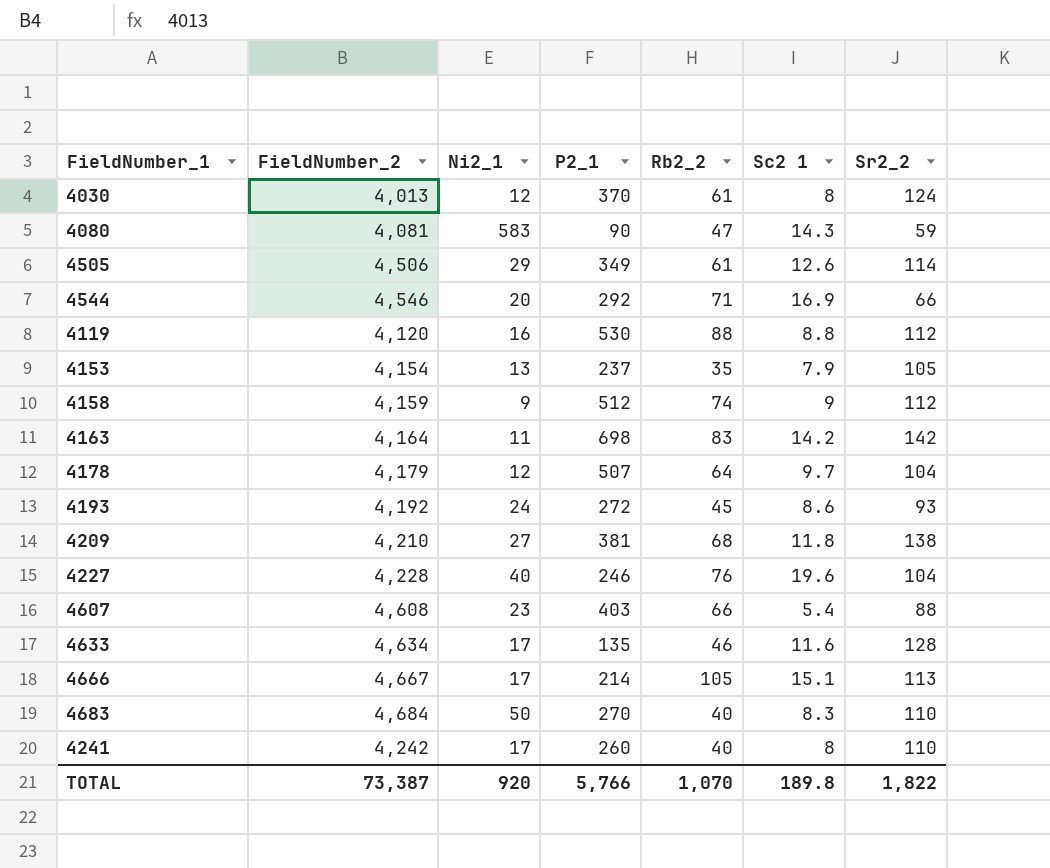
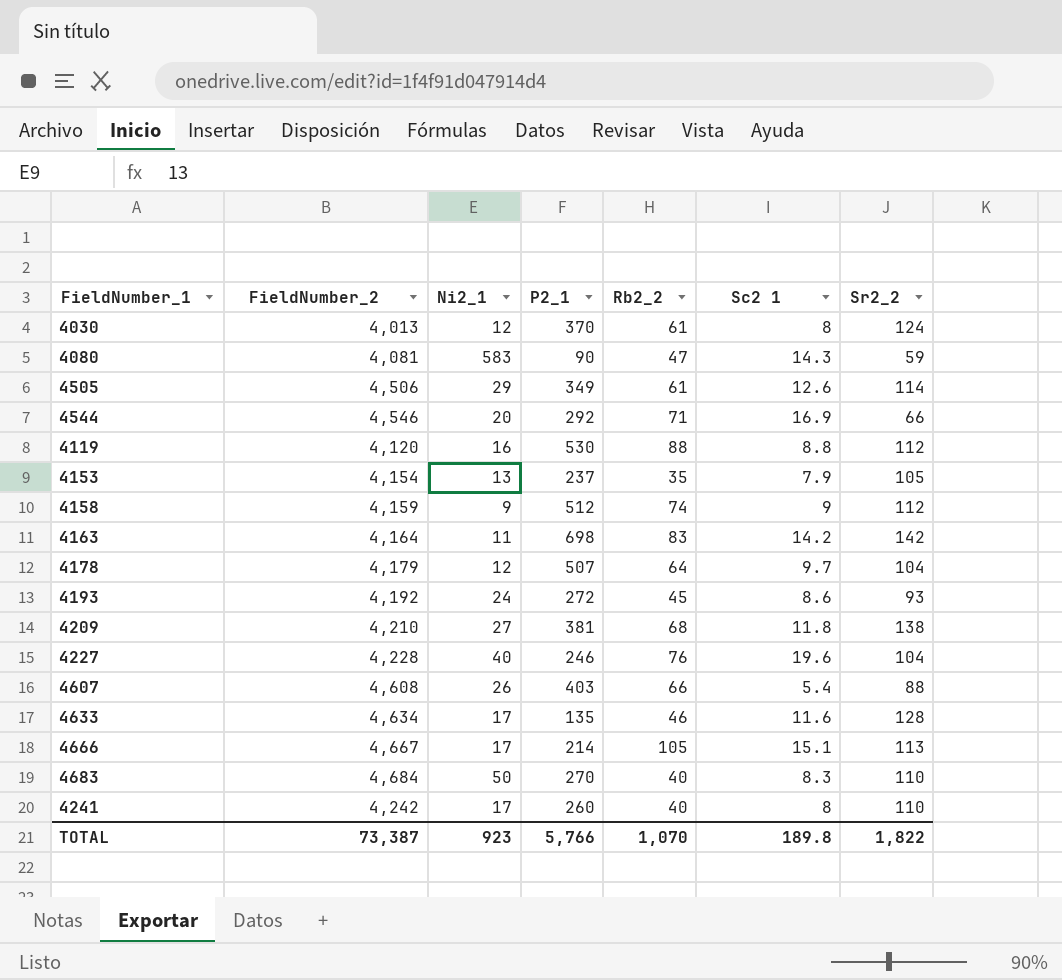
4607 | Ni2_1: 23 -> 26
TOTAL | Ni2_1: 920 -> 923

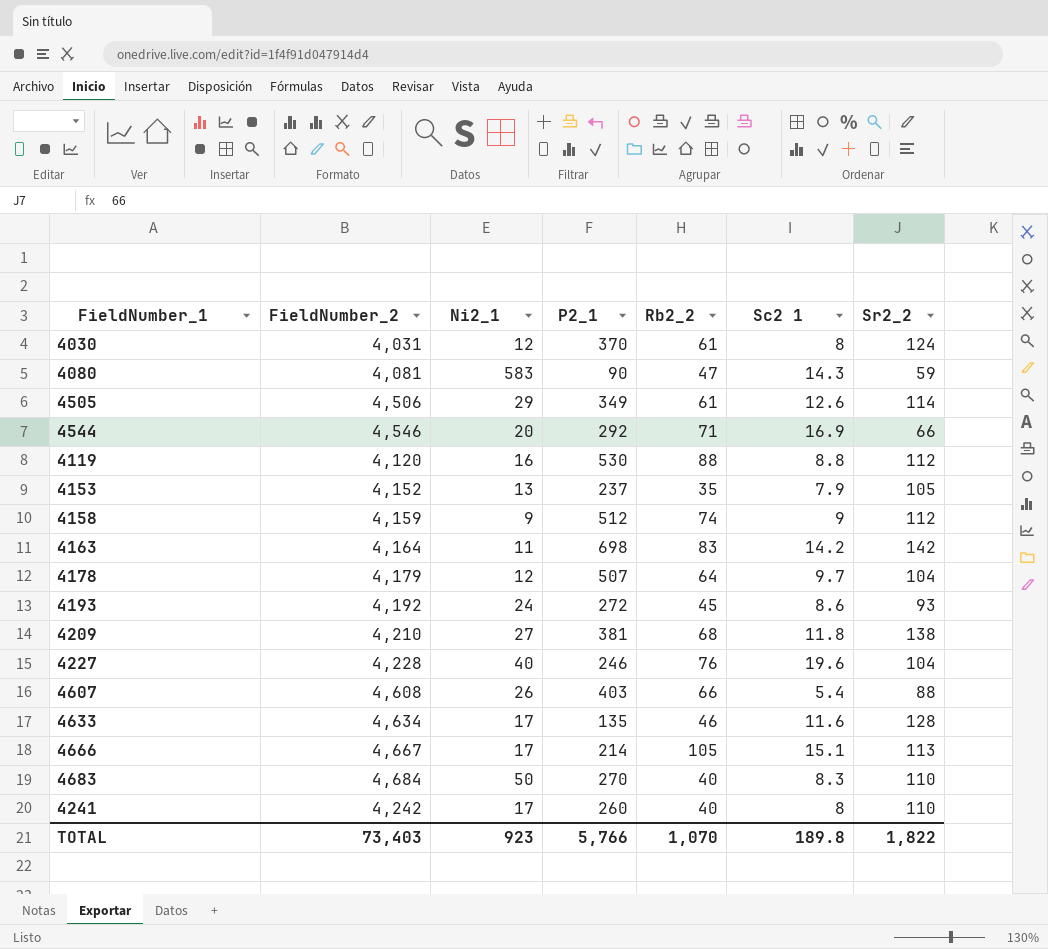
4030 | FieldNumber_2: 4,013 -> 4,031
4153 | FieldNumber_2: 4,154 -> 4,152
TOTAL | FieldNumber_2: 73,387 -> 73,403

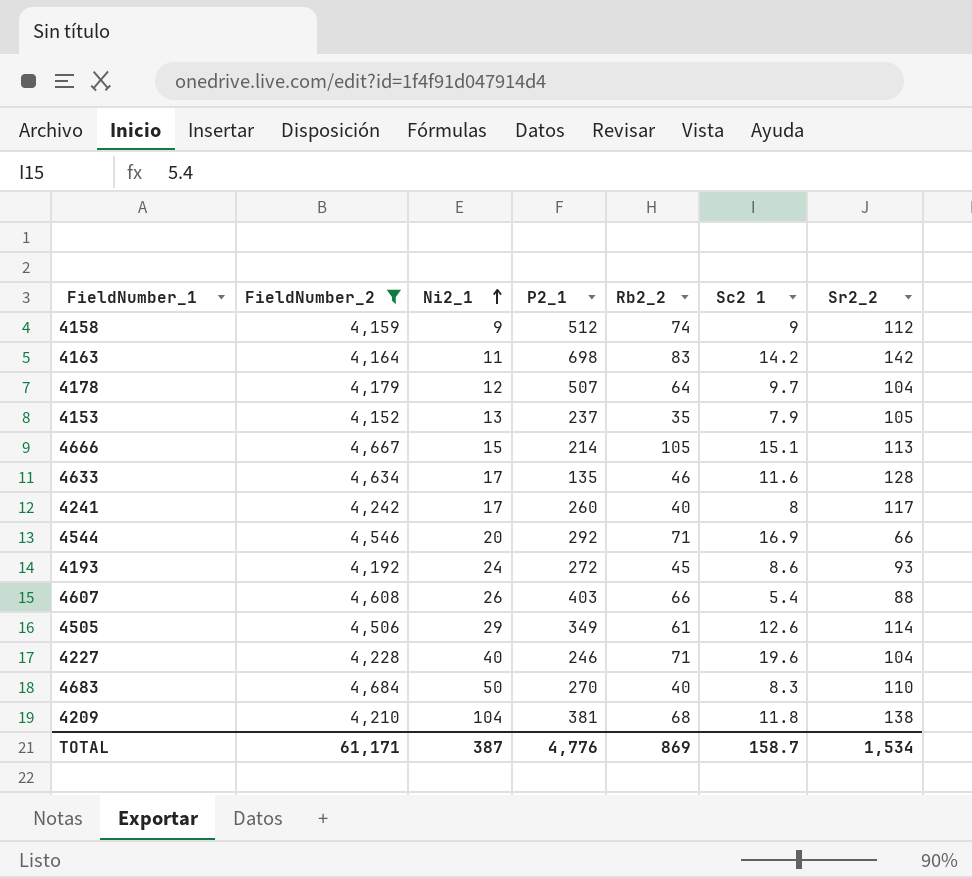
filter: none -> FieldNumber_2 >= 4,152
row order: none -> Ni2_1 ascending
4666 | Ni2_1: 17 -> 15
4241 | Sr2_2: 110 -> 117
4227 | Rb2_2: 76 -> 71
4209 | Ni2_1: 27 -> 104
TOTAL | FieldNumber_2: 73,403 -> 61,171
TOTAL | Ni2_1: 923 -> 387
TOTAL | P2_1: 5,766 -> 4,776
TOTAL | Rb2_2: 1,070 -> 869
TOTAL | Sc2 1: 189.8 -> 158.7
TOTAL | Sr2_2: 1,822 -> 1,534

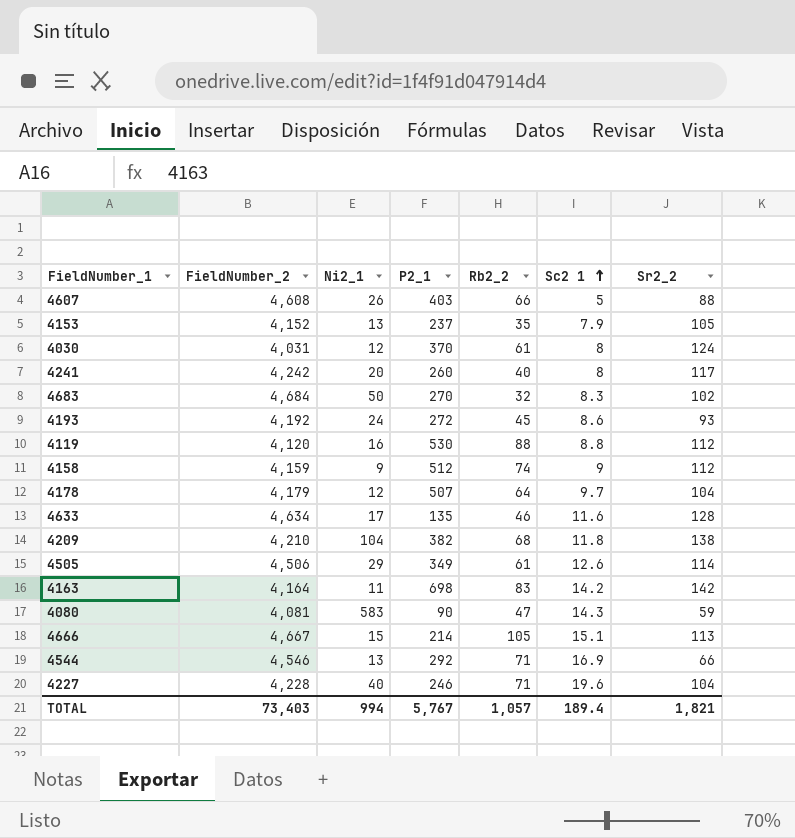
filter: FieldNumber_2 >= 4,152 -> none
row order: Ni2_1 ascending -> Sc2 1 ascending
4607 | Sc2 1: 5.4 -> 5
4241 | Ni2_1: 17 -> 20
4683 | Rb2_2: 40 -> 32
4683 | Sr2_2: 110 -> 102
4209 | P2_1: 381 -> 382
4544 | Ni2_1: 20 -> 13
TOTAL | FieldNumber_2: 61,171 -> 73,403
TOTAL | Ni2_1: 387 -> 994
TOTAL | P2_1: 4,776 -> 5,767
TOTAL | Rb2_2: 869 -> 1,057
TOTAL | Sc2 1: 158.7 -> 189.4
TOTAL | Sr2_2: 1,534 -> 1,821

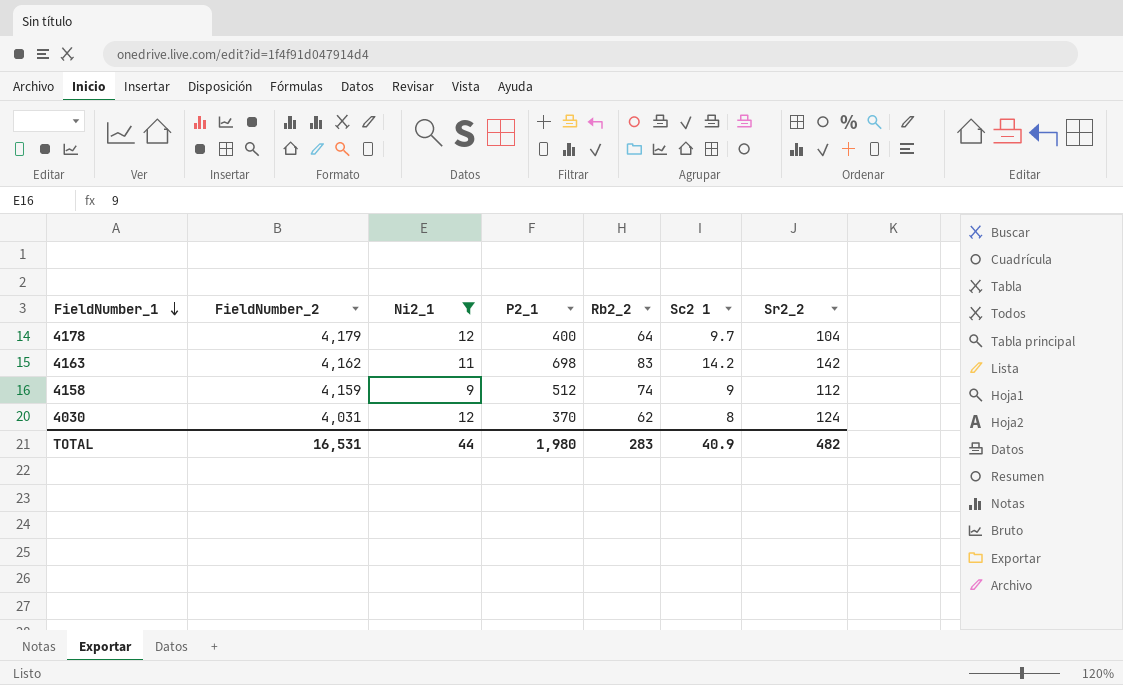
filter: none -> Ni2_1 <= 12
row order: Sc2 1 ascending -> FieldNumber_1 descending
4178 | P2_1: 507 -> 400
4163 | FieldNumber_2: 4,164 -> 4,162
4030 | Rb2_2: 61 -> 62
TOTAL | FieldNumber_2: 73,403 -> 16,531
TOTAL | Ni2_1: 994 -> 44
TOTAL | P2_1: 5,767 -> 1,980
TOTAL | Rb2_2: 1,057 -> 283
TOTAL | Sc2 1: 189.4 -> 40.9
TOTAL | Sr2_2: 1,821 -> 482

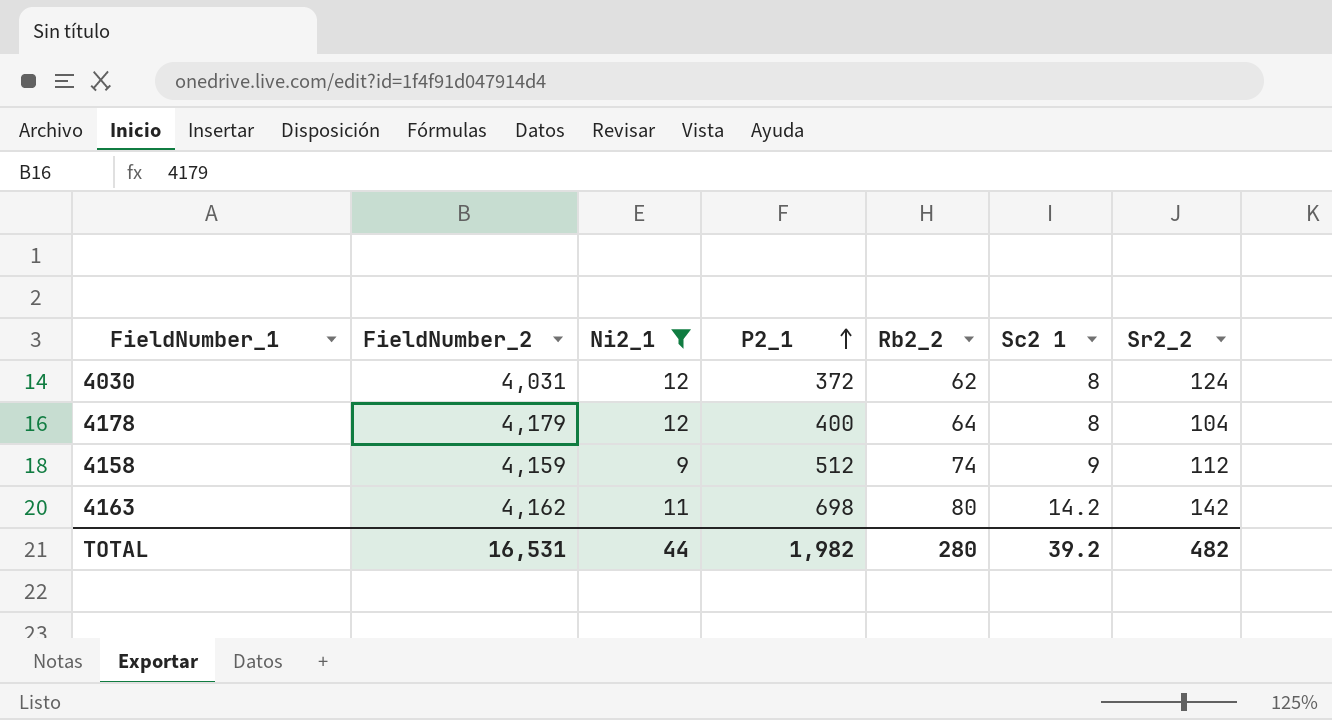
row order: FieldNumber_1 descending -> P2_1 ascending
4030 | P2_1: 370 -> 372
4178 | Sc2 1: 9.7 -> 8
4163 | Rb2_2: 83 -> 80
TOTAL | P2_1: 1,980 -> 1,982
TOTAL | Rb2_2: 283 -> 280
TOTAL | Sc2 1: 40.9 -> 39.2

